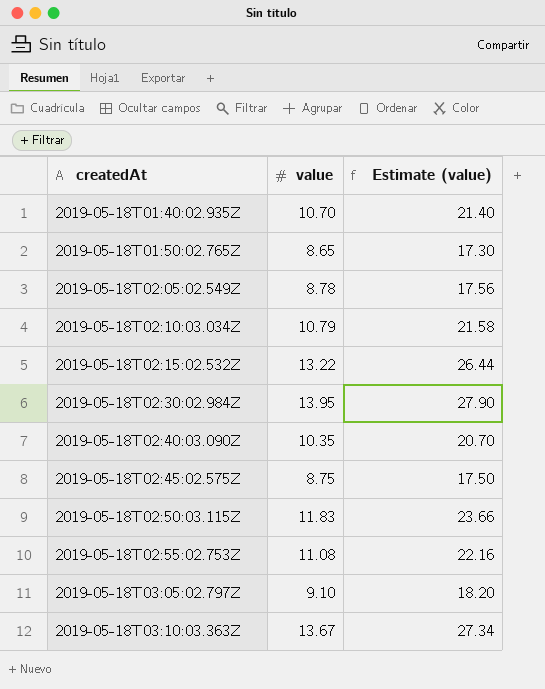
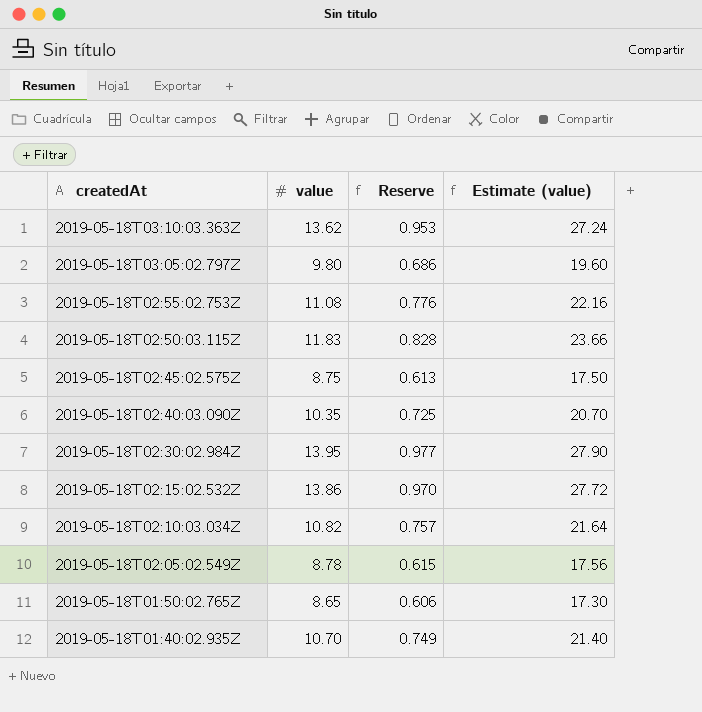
row order: createdAt ascending -> createdAt descending
column Reserve | formula: none -> [value] * 0.07
2019-05-18T03:10:03.363Z | value: 13.67 -> 13.62
2019-05-18T03:10:03.363Z | Estimate (value): 27.34 -> 27.24
2019-05-18T03:05:02.797Z | value: 9.10 -> 9.80
2019-05-18T03:05:02.797Z | Estimate (value): 18.20 -> 19.60
2019-05-18T02:15:02.532Z | value: 13.22 -> 13.86
2019-05-18T02:15:02.532Z | Estimate (value): 26.44 -> 27.72
2019-05-18T02:10:03.034Z | value: 10.79 -> 10.82
2019-05-18T02:10:03.034Z | Estimate (value): 21.58 -> 21.64

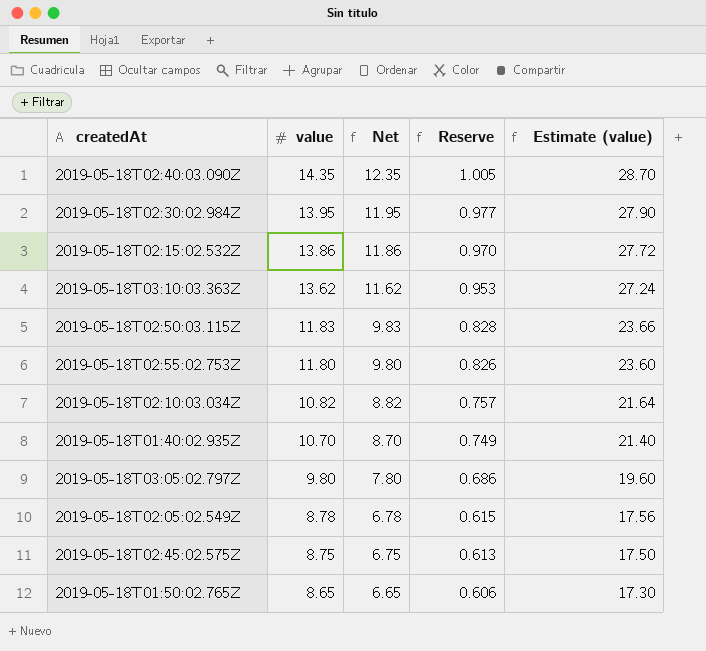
row order: createdAt descending -> value descending
column Net | formula: none -> [value] - 2
2019-05-18T02:40:03.090Z | value: 10.35 -> 14.35
2019-05-18T02:40:03.090Z | Reserve: 0.725 -> 1.005
2019-05-18T02:40:03.090Z | Estimate (value): 20.70 -> 28.70
2019-05-18T02:55:02.753Z | value: 11.08 -> 11.80
2019-05-18T02:55:02.753Z | Reserve: 0.776 -> 0.826
2019-05-18T02:55:02.753Z | Estimate (value): 22.16 -> 23.60

